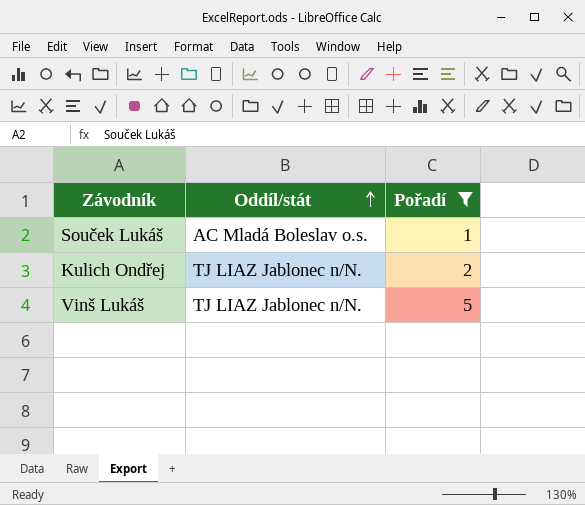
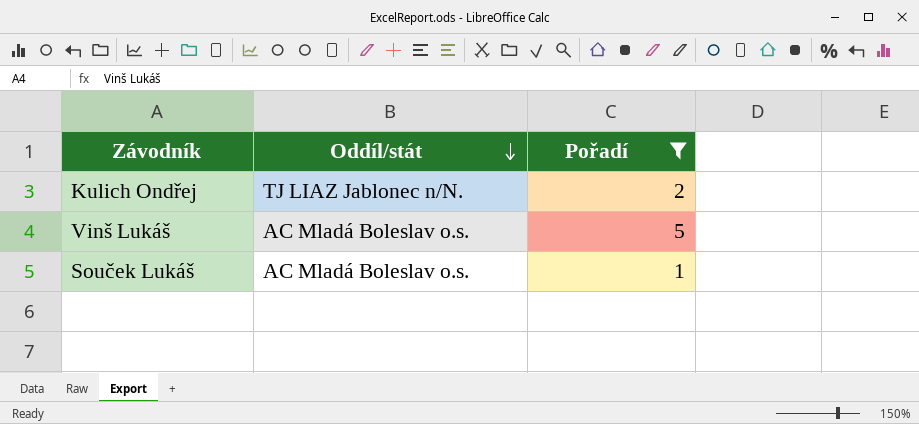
row order: Oddíl/stát ascending -> Oddíl/stát descending
Vinš Lukáš | Oddíl/stát: TJ LIAZ Jablonec n/N. -> AC Mladá Boleslav o.s.

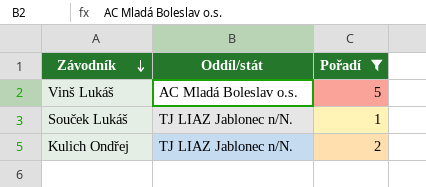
row order: Oddíl/stát descending -> Závodník descending
Souček Lukáš | Oddíl/stát: AC Mladá Boleslav o.s. -> TJ LIAZ Jablonec n/N.

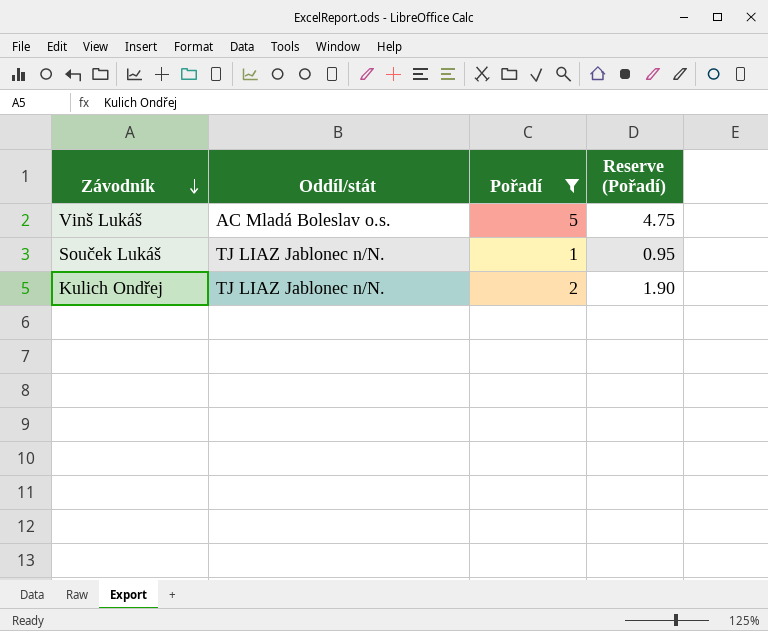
column Reserve (Pořadí) | formula: none -> [Pořadí] * 0.95

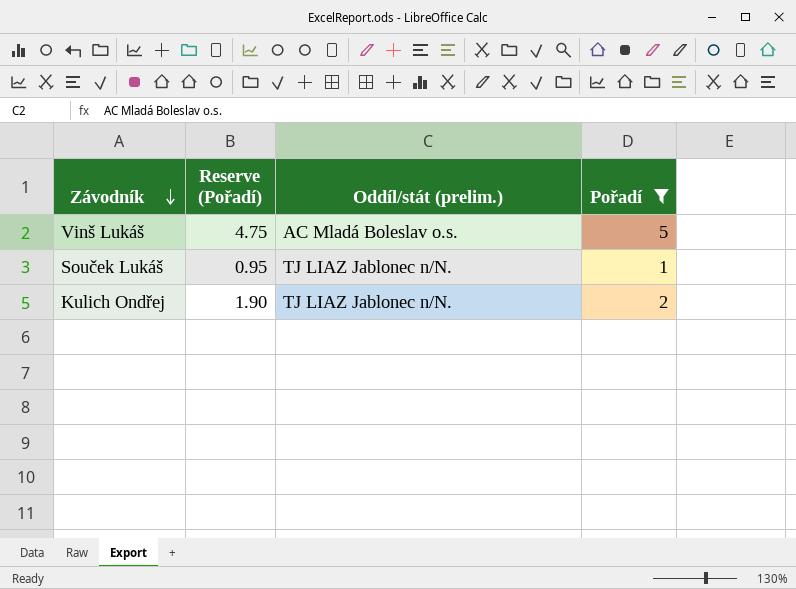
column Reserve (Pořadí) | position: 4 -> 2
column name: Oddíl/stát -> Oddíl/stát (prelim.)

